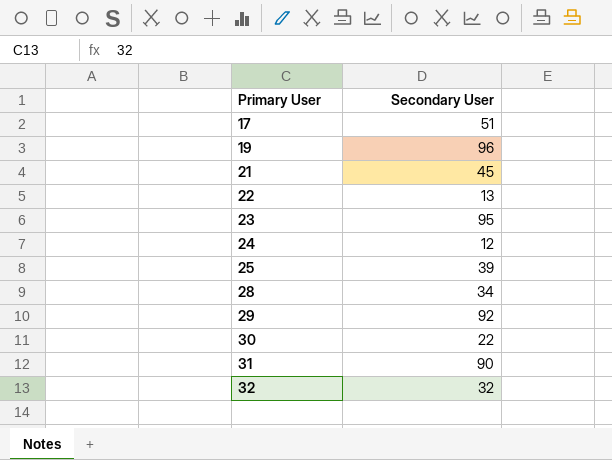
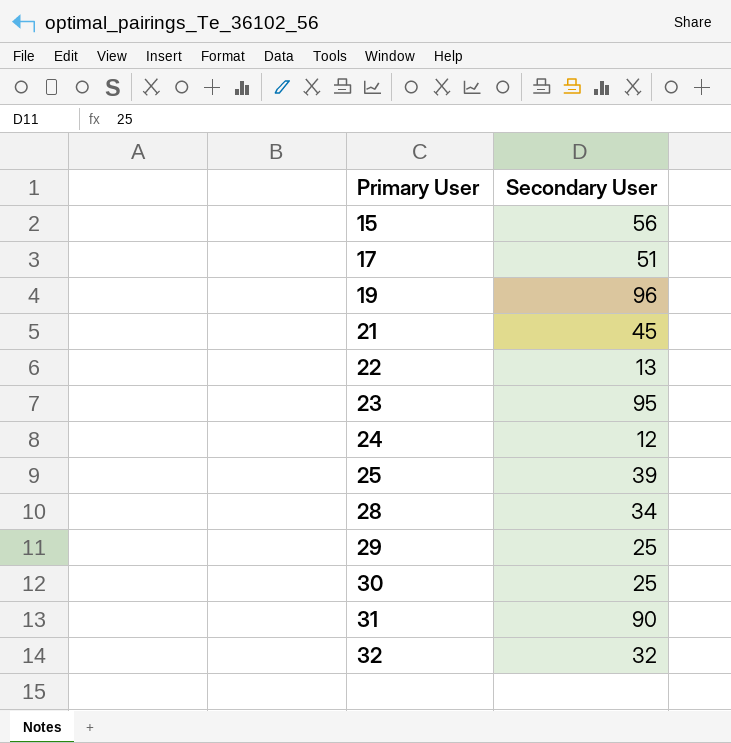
row 15: none -> 56
29 | Secondary User: 92 -> 25
30 | Secondary User: 22 -> 25

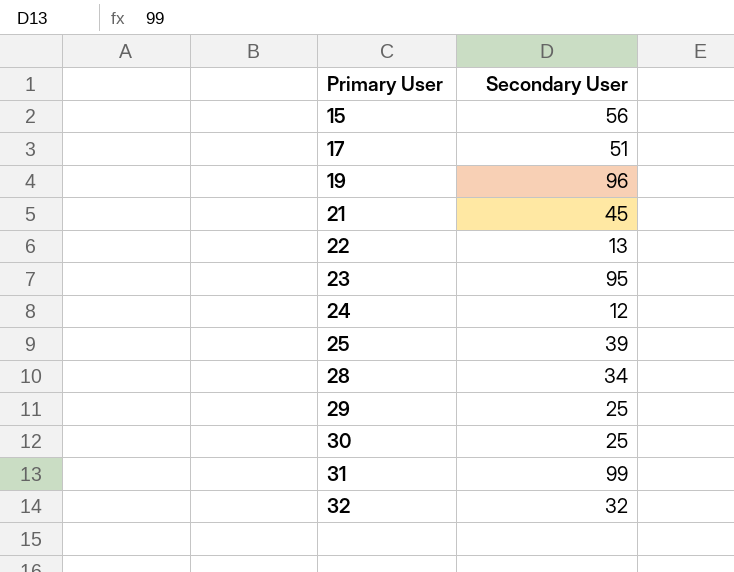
31 | Secondary User: 90 -> 99

